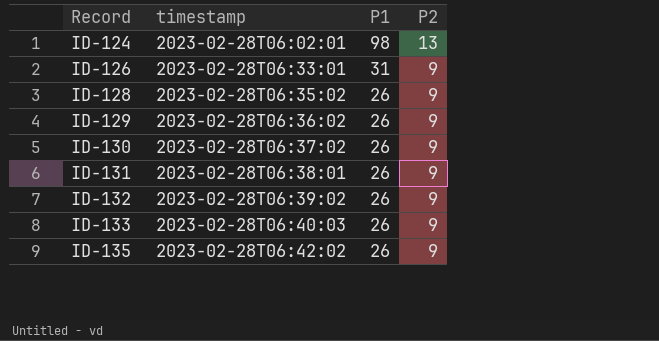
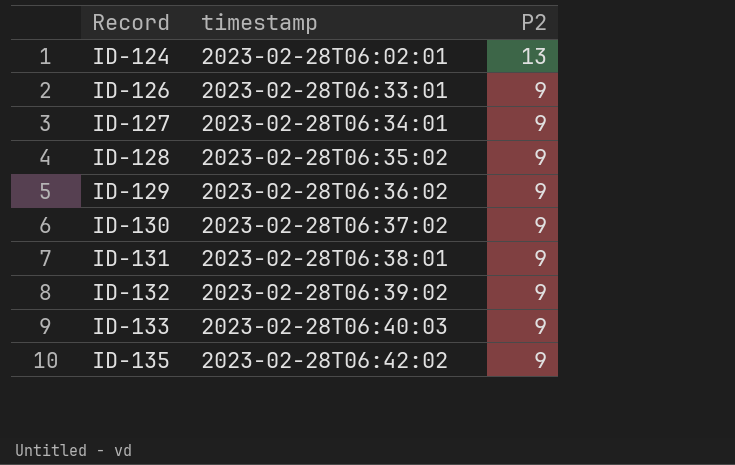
column P1 | position: 3 -> none
row ID-127: none -> 2023-02-28T06:34:01 | 9

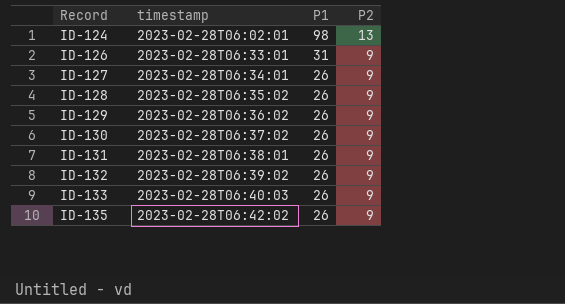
column P1 | position: none -> 3

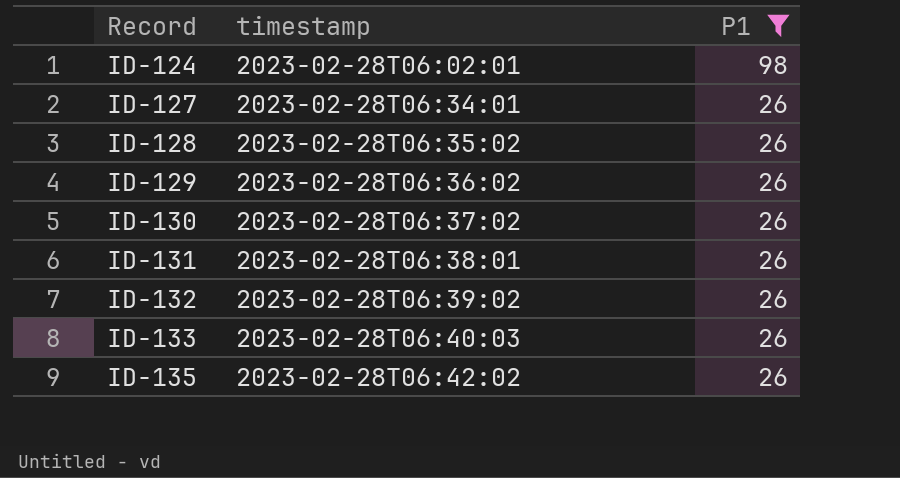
filter: none -> P1 != 31
column P2 | position: 4 -> none

